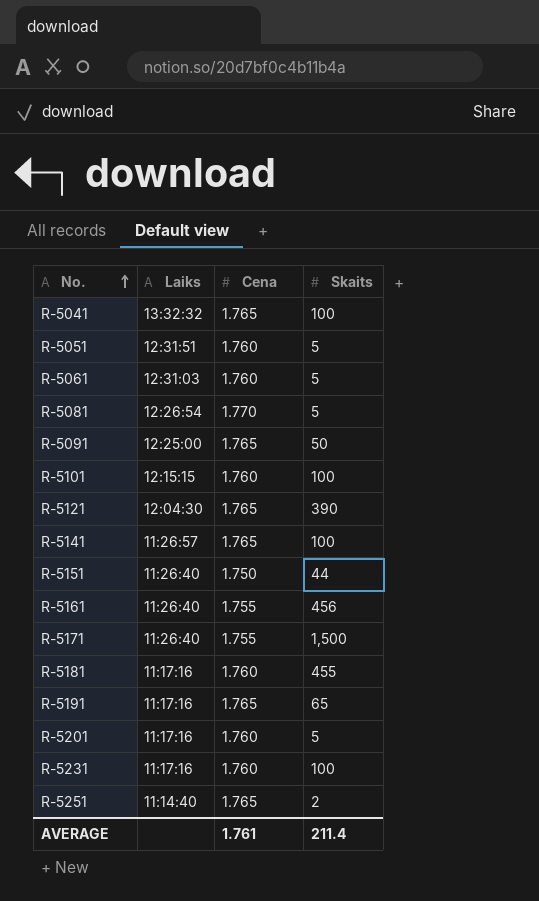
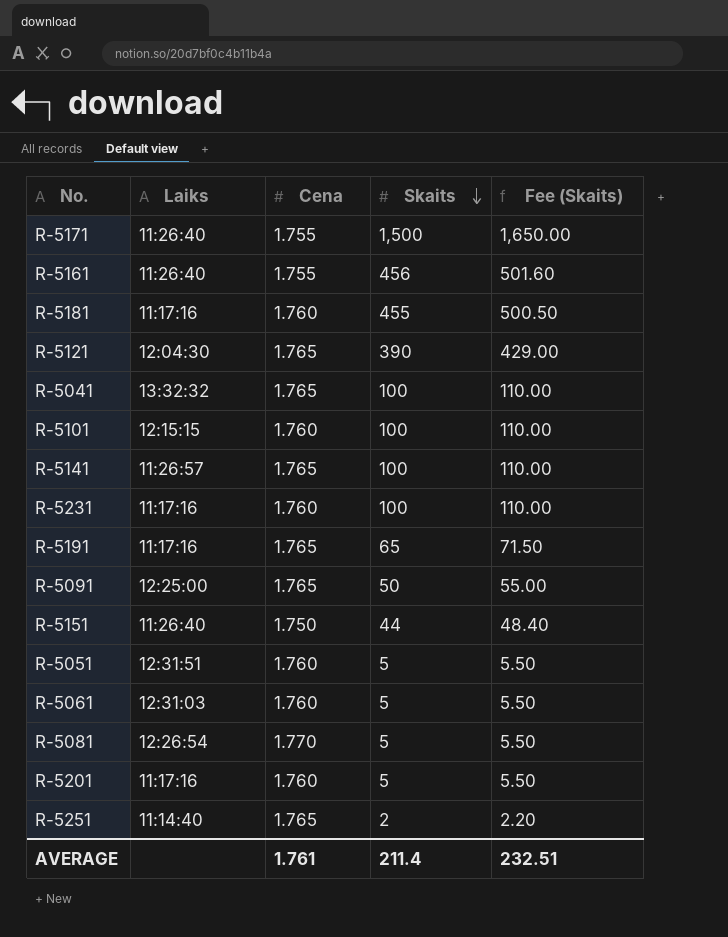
row order: No. ascending -> Skaits descending
column Fee (Skaits) | formula: none -> [Skaits] * 1.1

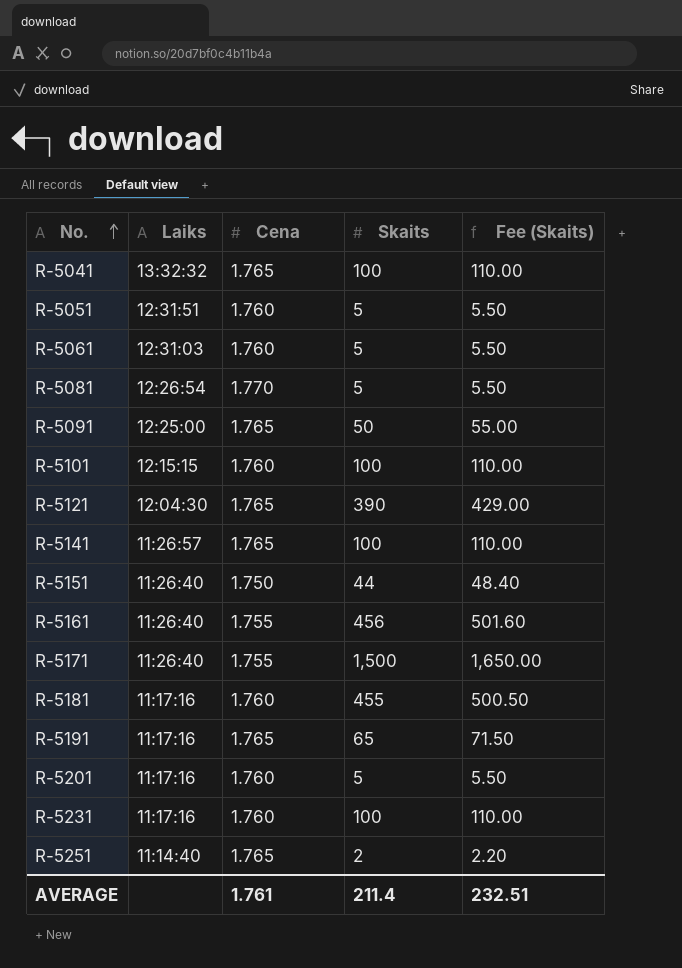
row order: Skaits descending -> No. ascending

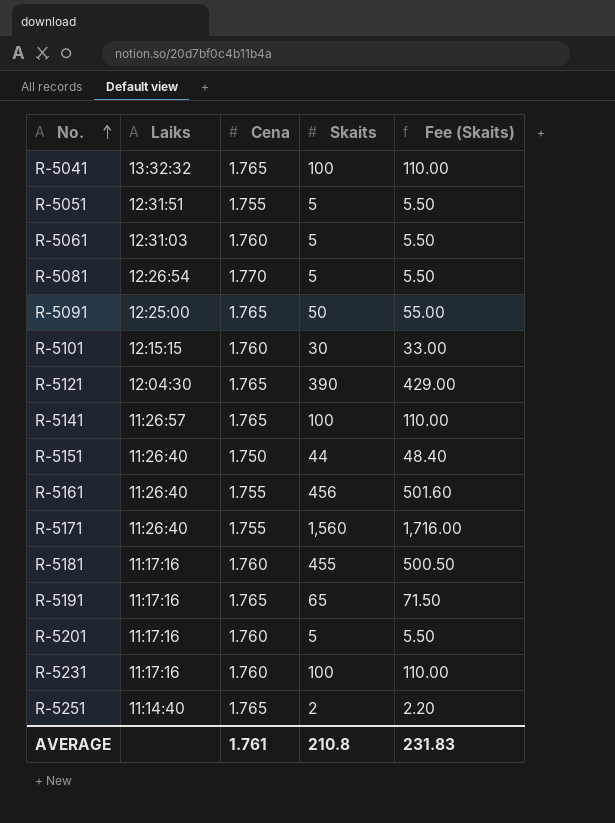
R-5051 | Cena: 1.760 -> 1.755
R-5101 | Skaits: 100 -> 30
R-5101 | Fee (Skaits): 110.00 -> 33.00
R-5171 | Skaits: 1,500 -> 1,560
R-5171 | Fee (Skaits): 1,650.00 -> 1,716.00
AVERAGE | Skaits: 211.4 -> 210.8
AVERAGE | Fee (Skaits): 232.51 -> 231.83

